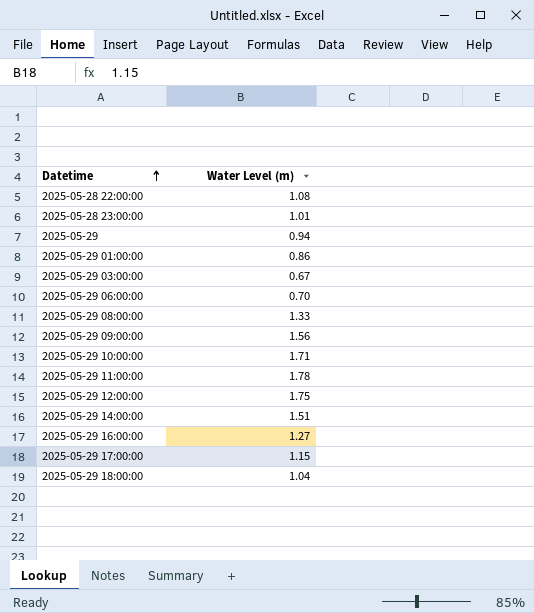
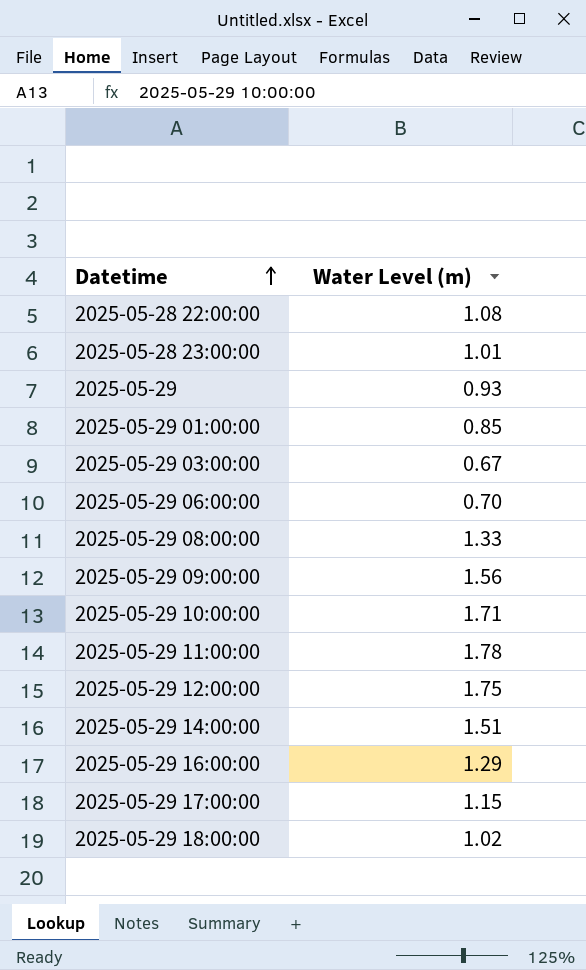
2025-05-29 | Water Level (m): 0.94 -> 0.93
2025-05-29 01:00:00 | Water Level (m): 0.86 -> 0.85
2025-05-29 16:00:00 | Water Level (m): 1.27 -> 1.29
2025-05-29 18:00:00 | Water Level (m): 1.04 -> 1.02

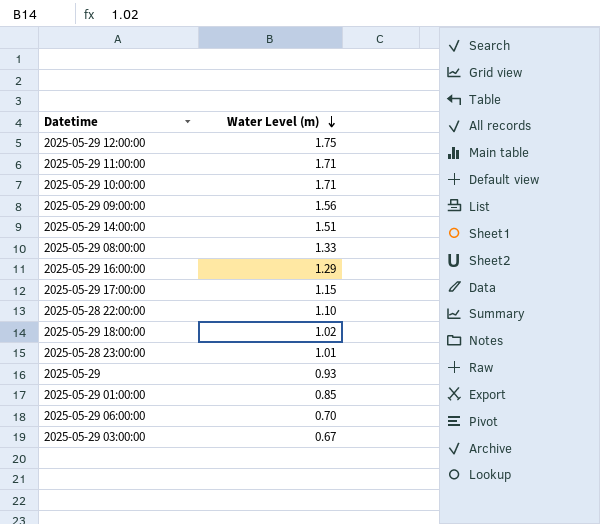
row order: Datetime ascending -> Water Level (m) descending
2025-05-29 11:00:00 | Water Level (m): 1.78 -> 1.71
2025-05-28 22:00:00 | Water Level (m): 1.08 -> 1.10

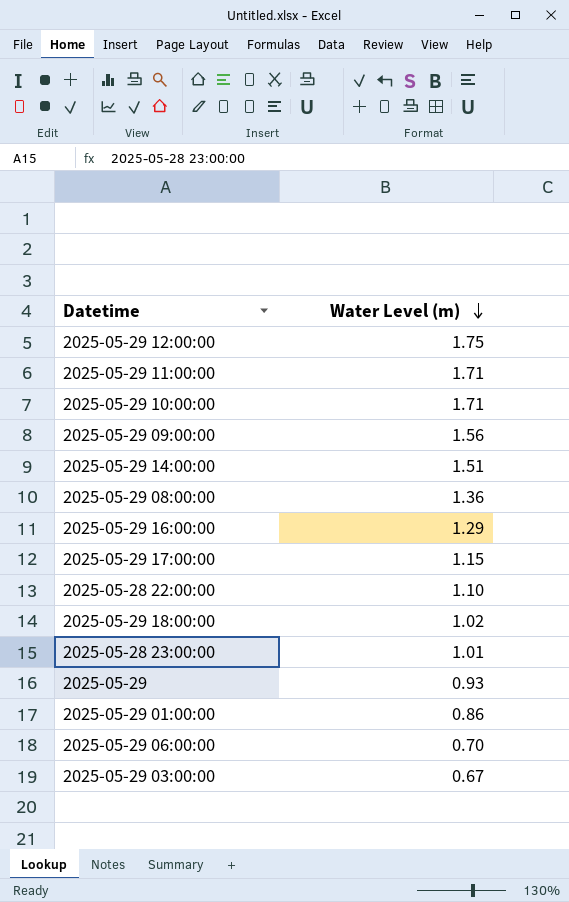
2025-05-29 08:00:00 | Water Level (m): 1.33 -> 1.36
2025-05-29 01:00:00 | Water Level (m): 0.85 -> 0.86

